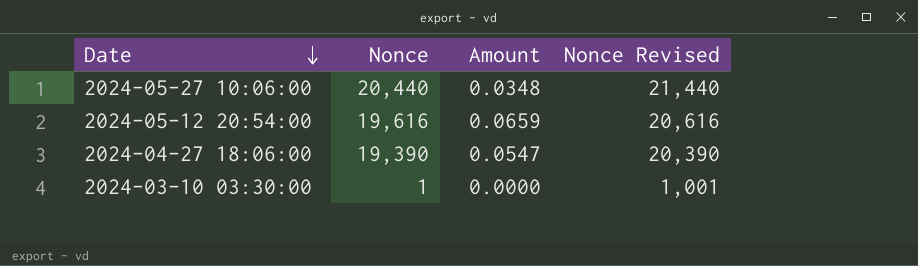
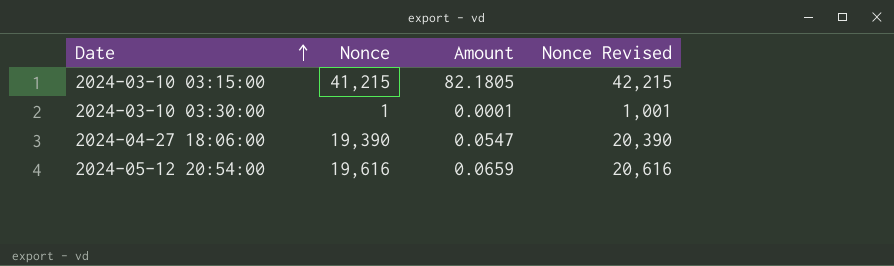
row order: Date descending -> Date ascending
row 2024-05-27 10:06:00: 20,440 | 0.0348 | 21,440 -> none
row 2024-03-10 03:15:00: none -> 41,215 | 82.1805 | 42,215
2024-03-10 03:30:00 | Amount: 0.0000 -> 0.0001

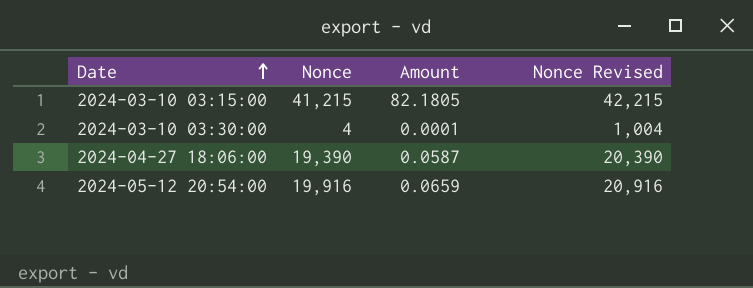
2024-03-10 03:30:00 | Nonce: 1 -> 4
2024-03-10 03:30:00 | Nonce Revised: 1,001 -> 1,004
2024-04-27 18:06:00 | Amount: 0.0547 -> 0.0587
2024-05-12 20:54:00 | Nonce: 19,616 -> 19,916
2024-05-12 20:54:00 | Nonce Revised: 20,616 -> 20,916

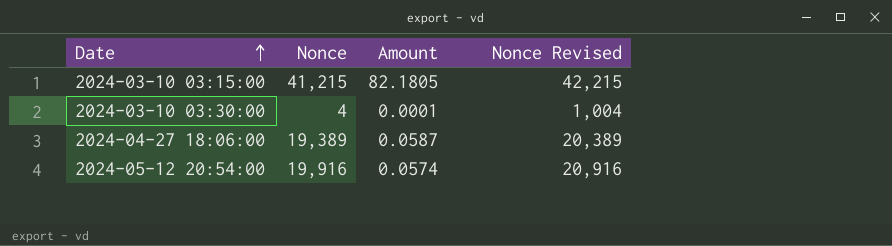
2024-04-27 18:06:00 | Nonce: 19,390 -> 19,389
2024-04-27 18:06:00 | Nonce Revised: 20,390 -> 20,389
2024-05-12 20:54:00 | Amount: 0.0659 -> 0.0574

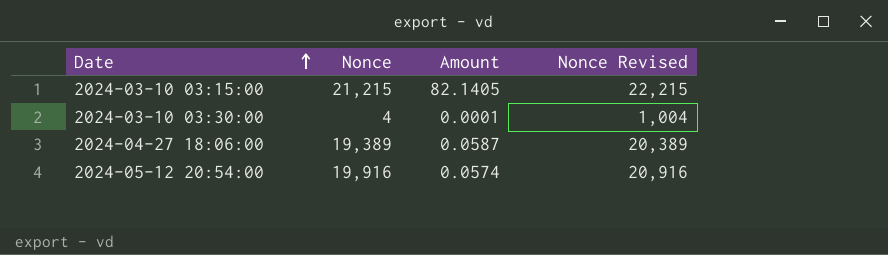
2024-03-10 03:15:00 | Nonce: 41,215 -> 21,215
2024-03-10 03:15:00 | Amount: 82.1805 -> 82.1405
2024-03-10 03:15:00 | Nonce Revised: 42,215 -> 22,215

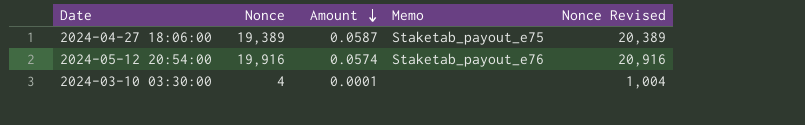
row order: Date ascending -> Amount descending
column Memo | position: none -> 4
row 2024-03-10 03:15:00: 21,215 | 82.1405 | 22,215 -> none

